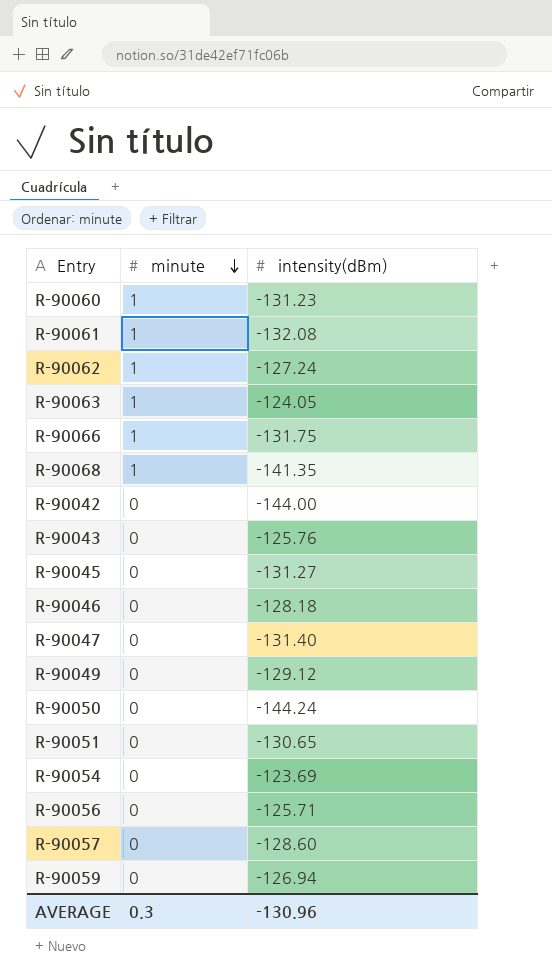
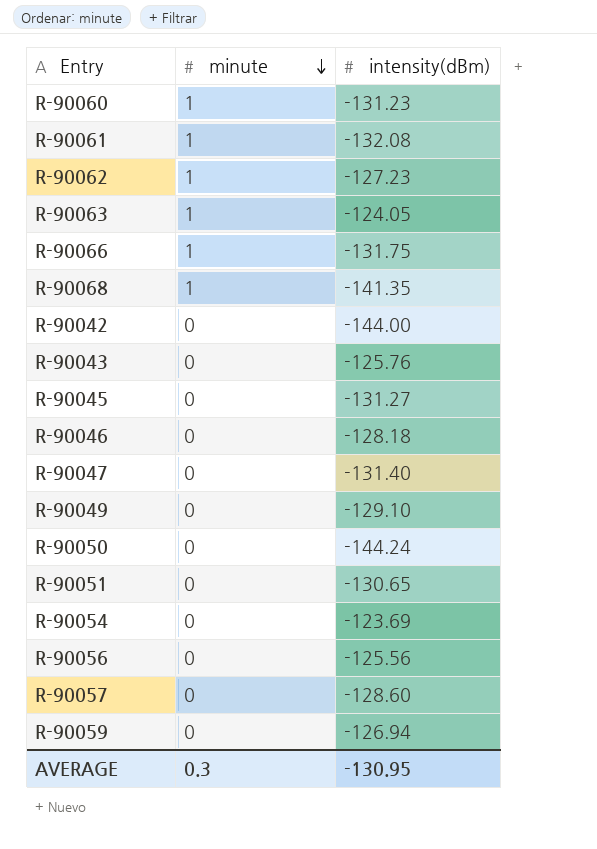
R-90062 | intensity(dBm): -127.24 -> -127.23
R-90049 | intensity(dBm): -129.12 -> -129.10
R-90056 | intensity(dBm): -125.71 -> -125.56
AVERAGE | intensity(dBm): -130.96 -> -130.95

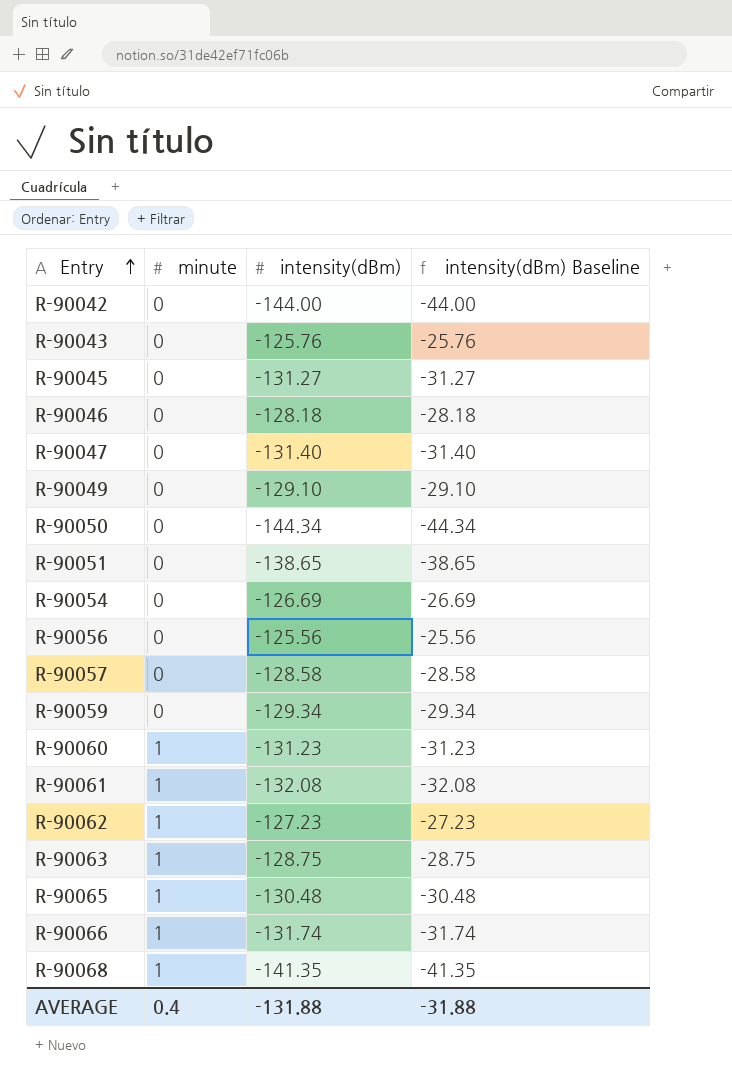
row order: minute descending -> Entry ascending
column intensity(dBm) Baseline | formula: none -> [intensity(dBm)] + 100
R-90050 | intensity(dBm): -144.24 -> -144.34
R-90051 | intensity(dBm): -130.65 -> -138.65
R-90054 | intensity(dBm): -123.69 -> -126.69
R-90057 | intensity(dBm): -128.60 -> -128.58
R-90059 | intensity(dBm): -126.94 -> -129.34
R-90063 | intensity(dBm): -124.05 -> -128.75
row R-90065: none -> 1 | -130.48 | -30.48
R-90066 | intensity(dBm): -131.75 -> -131.74
AVERAGE | minute: 0.3 -> 0.4
AVERAGE | intensity(dBm): -130.95 -> -131.88

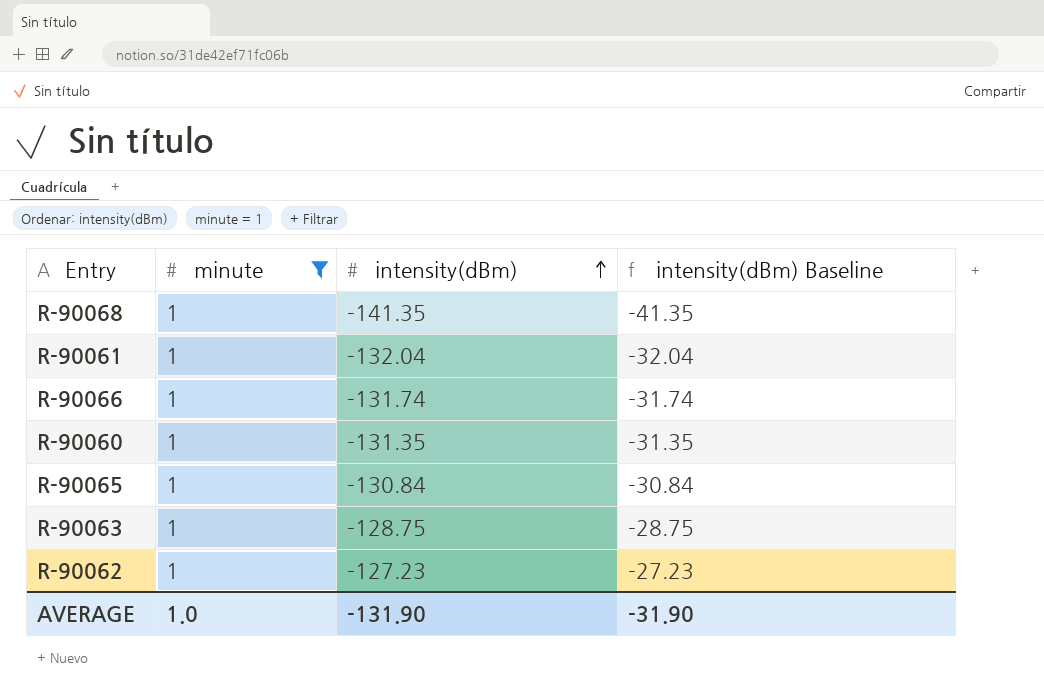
filter: none -> minute = 1
row order: Entry ascending -> intensity(dBm) ascending
R-90061 | intensity(dBm): -132.08 -> -132.04
R-90061 | intensity(dBm) Baseline: -32.08 -> -32.04
R-90060 | intensity(dBm): -131.23 -> -131.35
R-90060 | intensity(dBm) Baseline: -31.23 -> -31.35
R-90065 | intensity(dBm): -130.48 -> -130.84
R-90065 | intensity(dBm) Baseline: -30.48 -> -30.84
AVERAGE | minute: 0.4 -> 1.0
AVERAGE | intensity(dBm): -131.88 -> -131.90
AVERAGE | intensity(dBm) Baseline: -31.88 -> -31.90

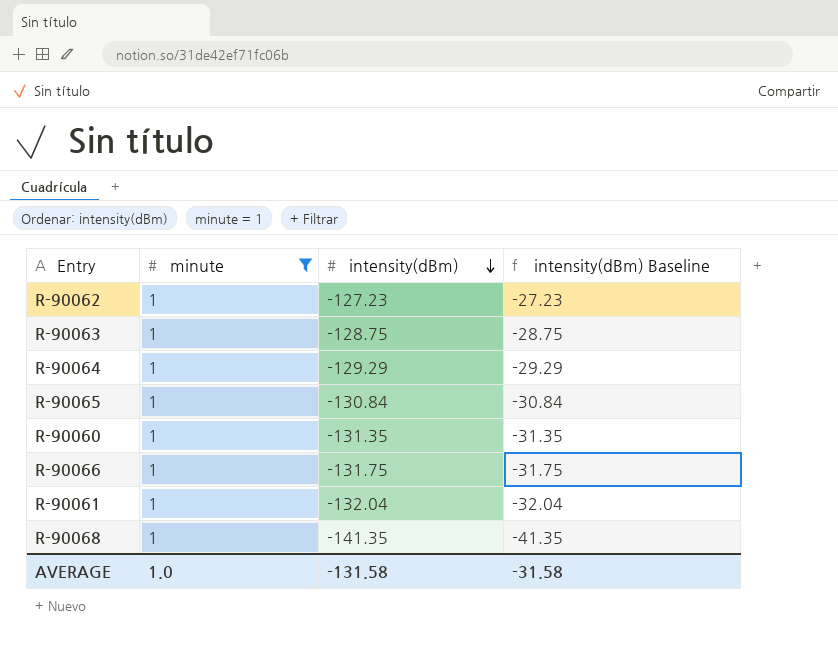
row order: intensity(dBm) ascending -> intensity(dBm) descending
row R-90064: none -> 1 | -129.29 | -29.29
R-90066 | intensity(dBm): -131.74 -> -131.75
R-90066 | intensity(dBm) Baseline: -31.74 -> -31.75
AVERAGE | intensity(dBm): -131.90 -> -131.58
AVERAGE | intensity(dBm) Baseline: -31.90 -> -31.58

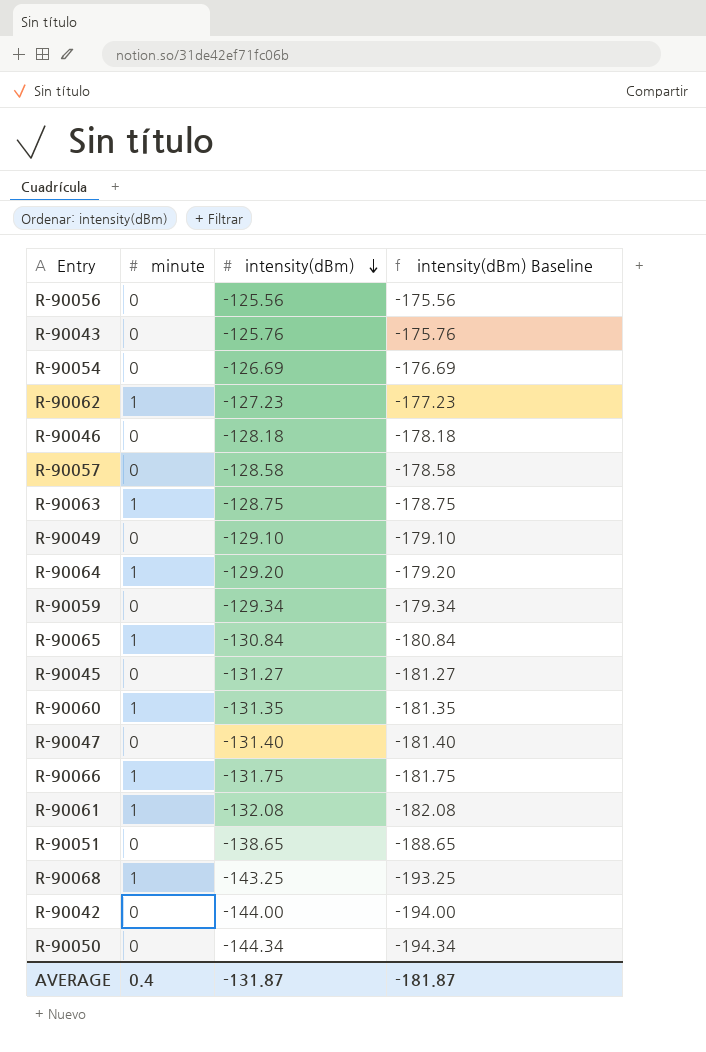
filter: minute = 1 -> none
column intensity(dBm) Baseline | formula: [intensity(dBm)] + 100 -> [intensity(dBm)] - 50
R-90064 | intensity(dBm): -129.29 -> -129.20
R-90061 | intensity(dBm): -132.04 -> -132.08
R-90068 | intensity(dBm): -141.35 -> -143.25
AVERAGE | minute: 1.0 -> 0.4
AVERAGE | intensity(dBm): -131.58 -> -131.87
AVERAGE | intensity(dBm) Baseline: -31.58 -> -181.87

